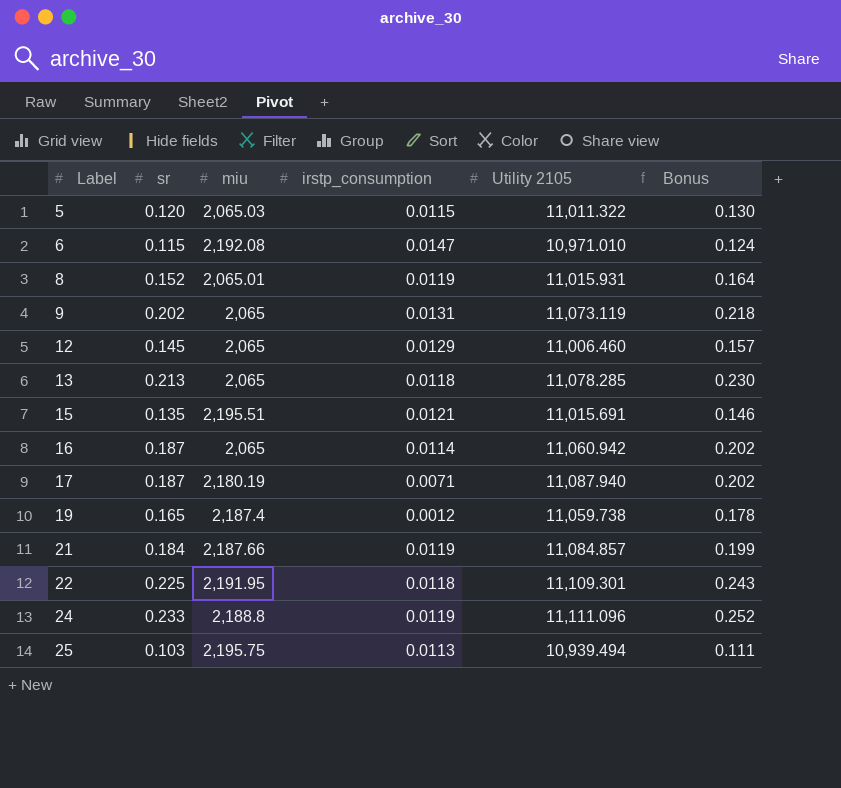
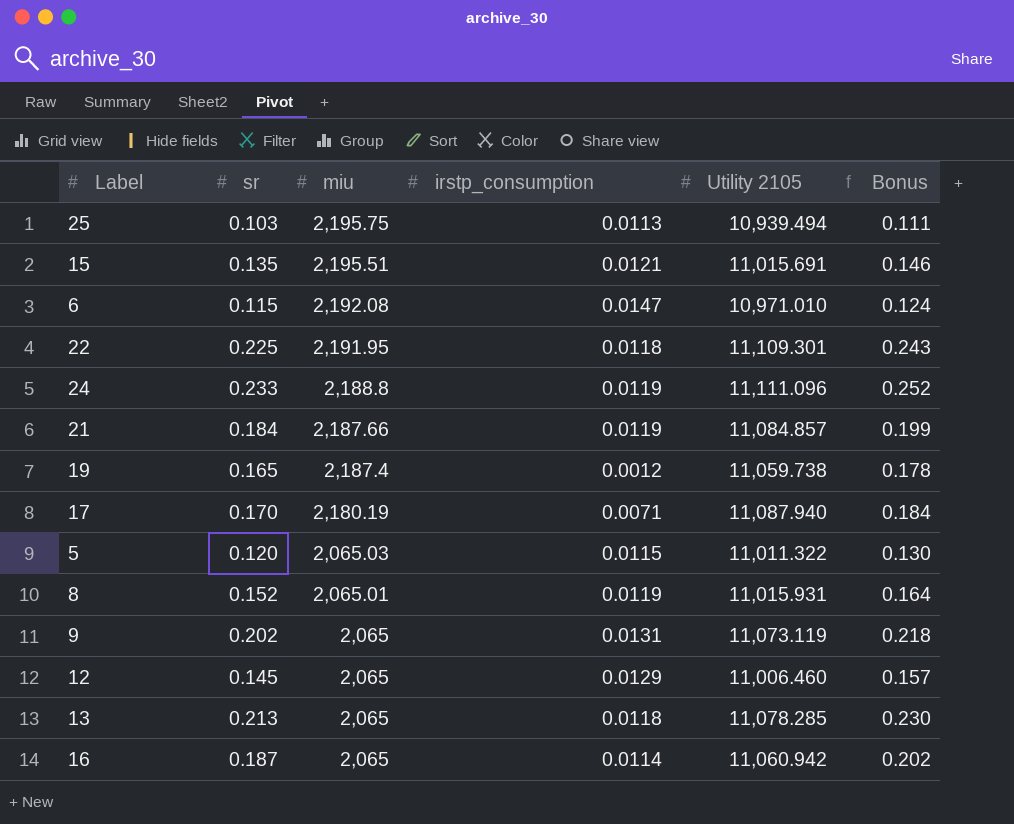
row order: Label ascending -> miu descending
17 | sr: 0.187 -> 0.170
17 | Bonus: 0.202 -> 0.184

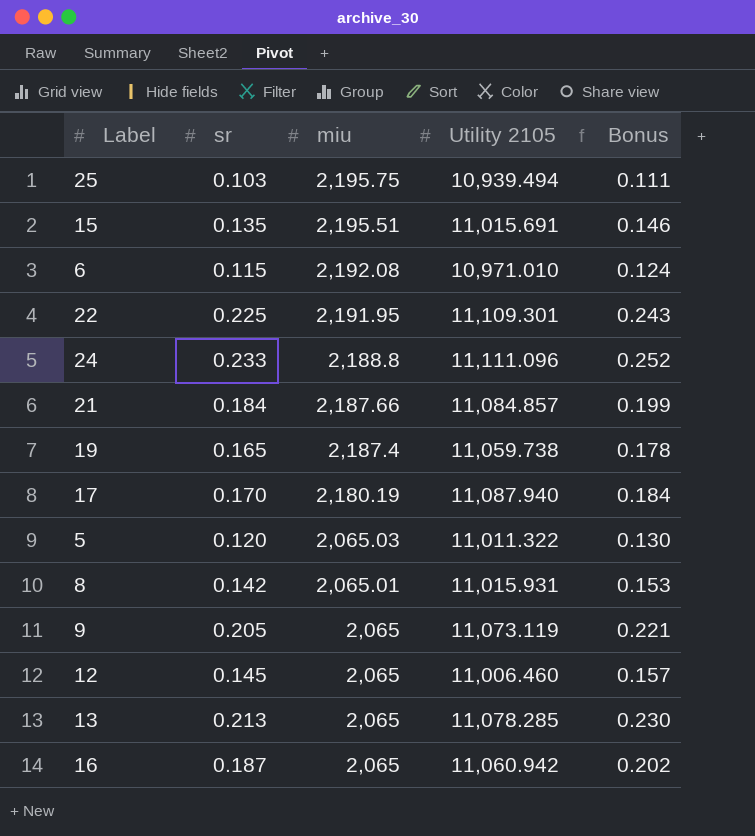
column irstp_consumption | position: 4 -> none
8 | sr: 0.152 -> 0.142
8 | Bonus: 0.164 -> 0.153
9 | sr: 0.202 -> 0.205
9 | Bonus: 0.218 -> 0.221

